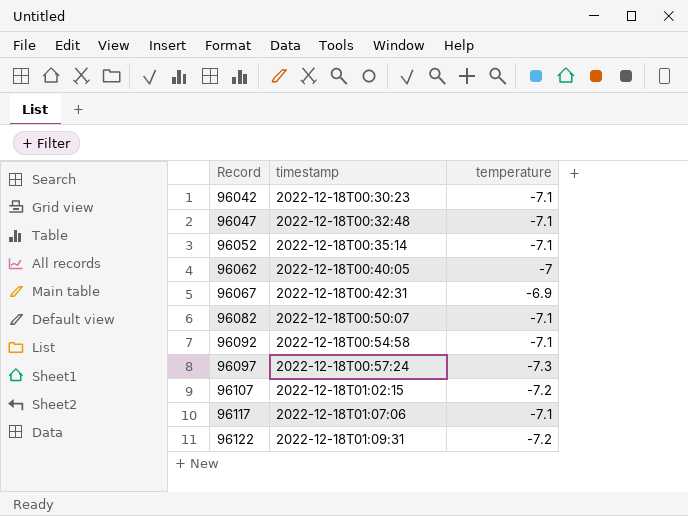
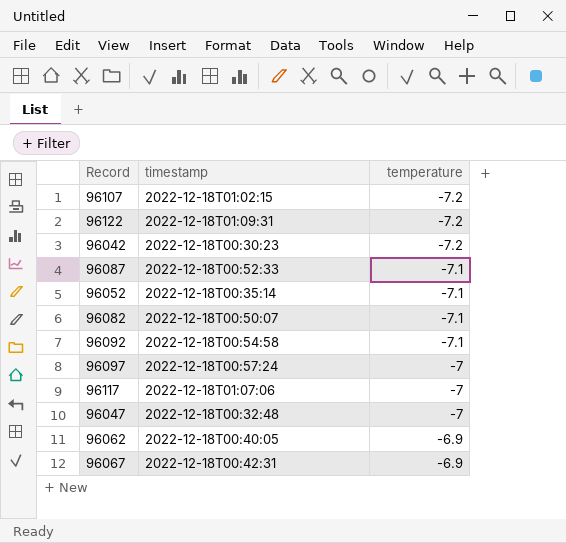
row order: Record ascending -> temperature ascending
96042 | temperature: -7.1 -> -7.2
row 96087: none -> 2022-12-18T00:52:33 | -7.1
96097 | temperature: -7.3 -> -7
96117 | temperature: -7.1 -> -7
96047 | temperature: -7.1 -> -7
96062 | temperature: -7 -> -6.9

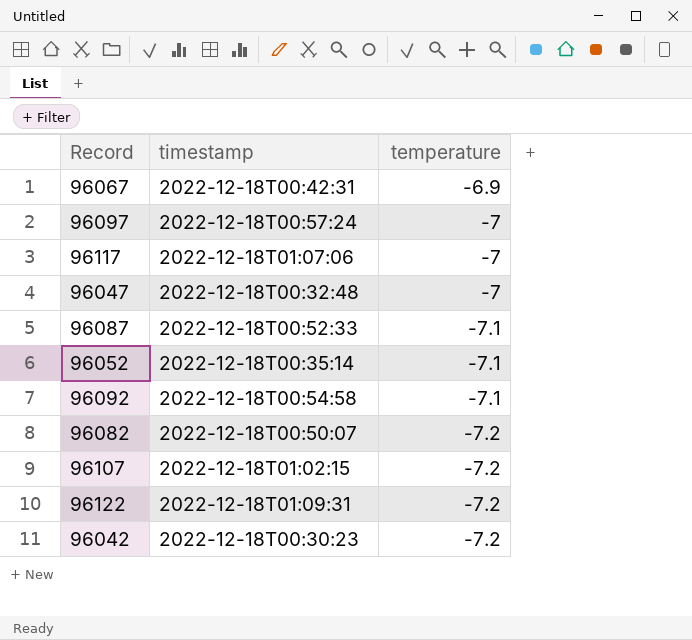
row order: temperature ascending -> temperature descending
row 96062: 2022-12-18T00:40:05 | -6.9 -> none
96082 | temperature: -7.1 -> -7.2

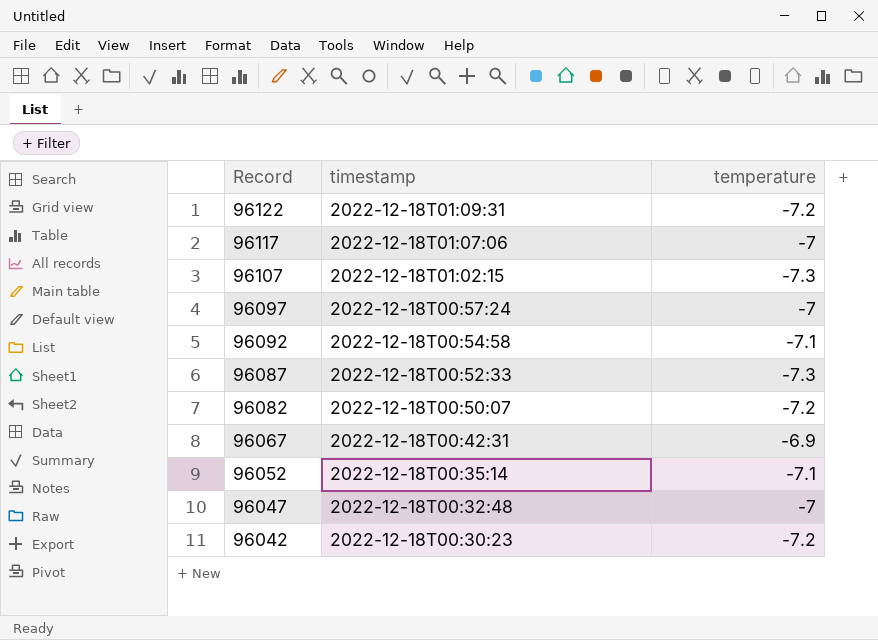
row order: temperature descending -> Record descending
96107 | temperature: -7.2 -> -7.3
96087 | temperature: -7.1 -> -7.3

